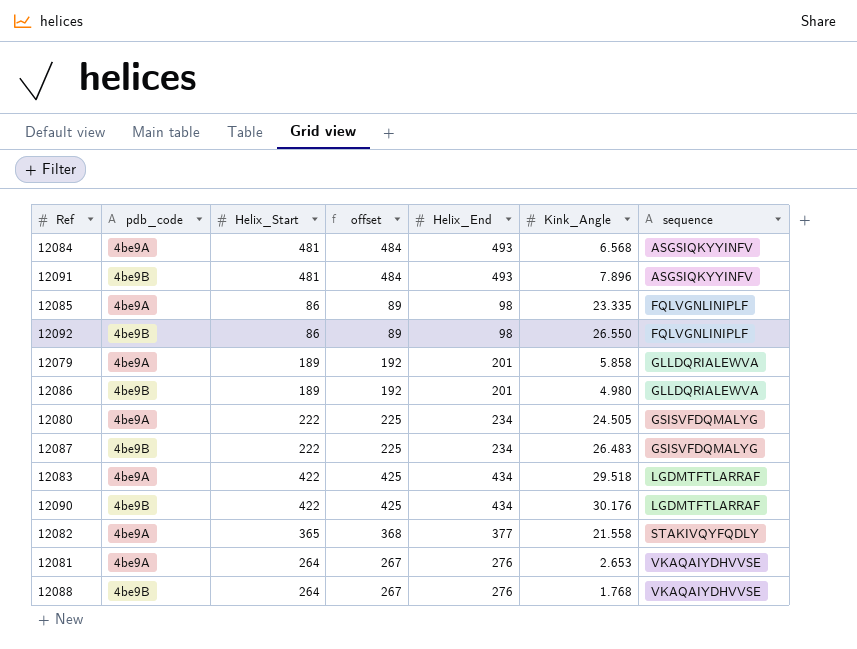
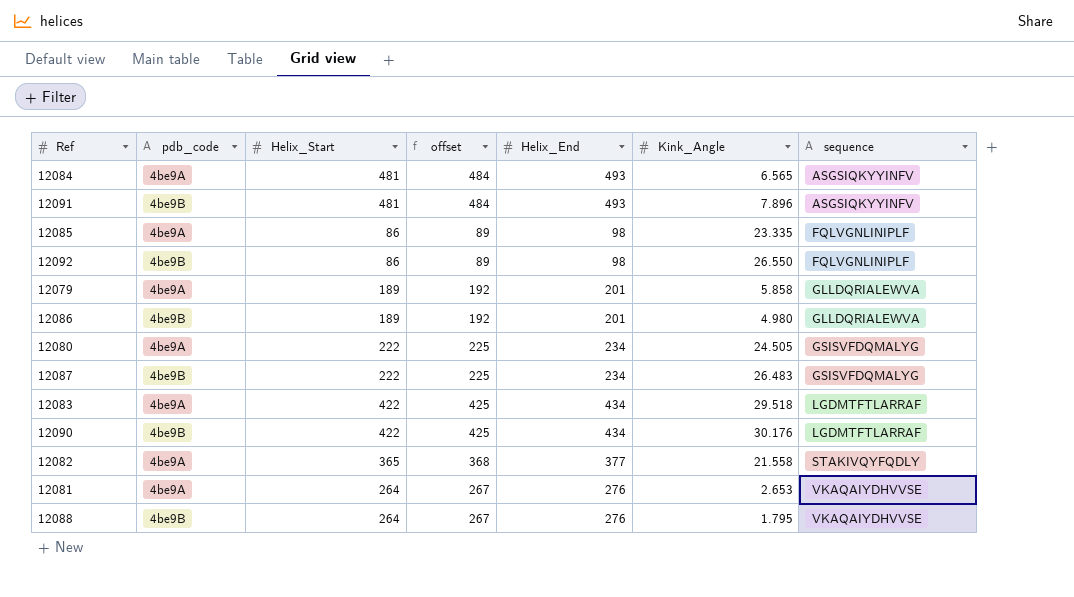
12084 | Kink_Angle: 6.568 -> 6.565
12088 | Kink_Angle: 1.768 -> 1.795

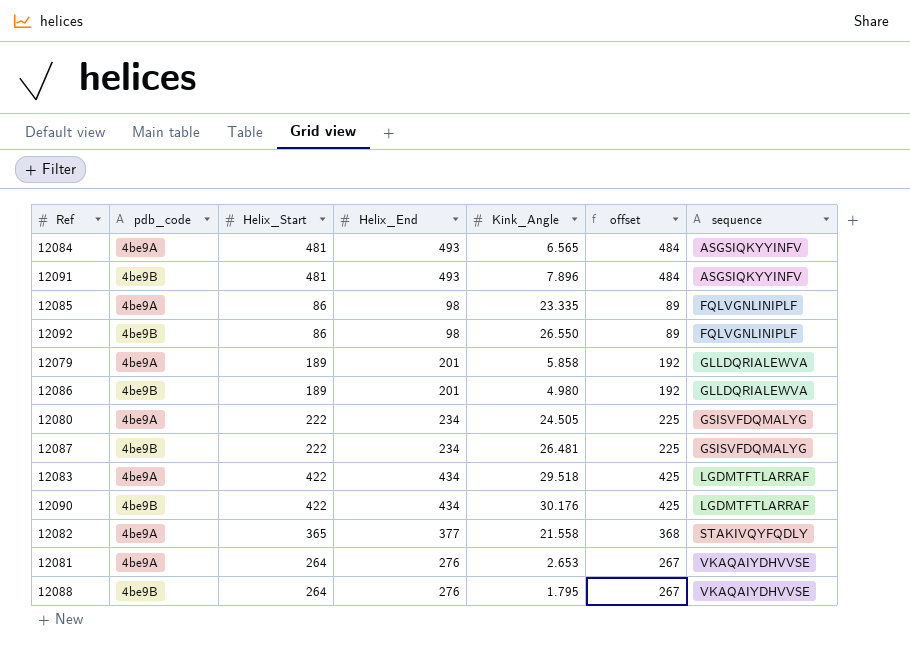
column offset | position: 4 -> 6
12087 | Kink_Angle: 26.483 -> 26.481

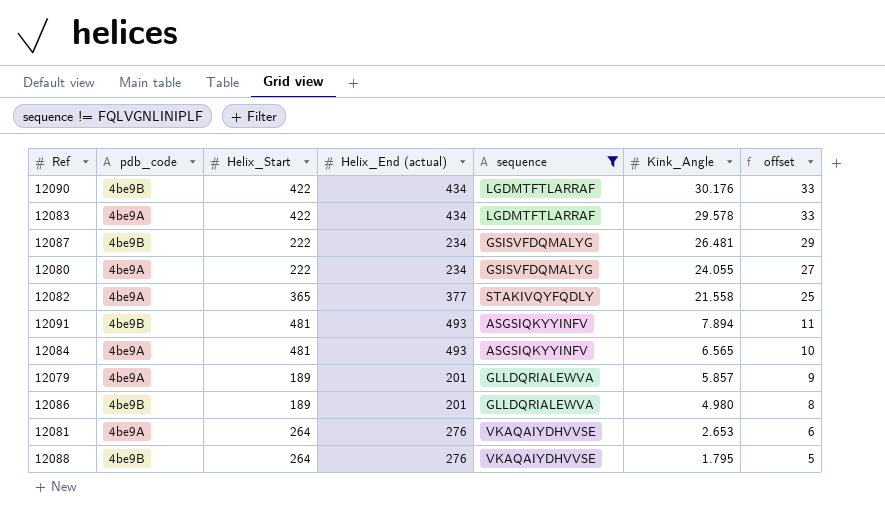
filter: none -> sequence != FQLVGNLINIPLF
row order: sequence ascending -> Kink_Angle descending
column name: Helix_End -> Helix_End (actual)
column sequence | position: 7 -> 5
column offset | formula: [Helix_Start] + 3 -> [Kink_Angle] + 3
12083 | Kink_Angle: 29.518 -> 29.578
12080 | Kink_Angle: 24.505 -> 24.055
12091 | Kink_Angle: 7.896 -> 7.894
12079 | Kink_Angle: 5.858 -> 5.857

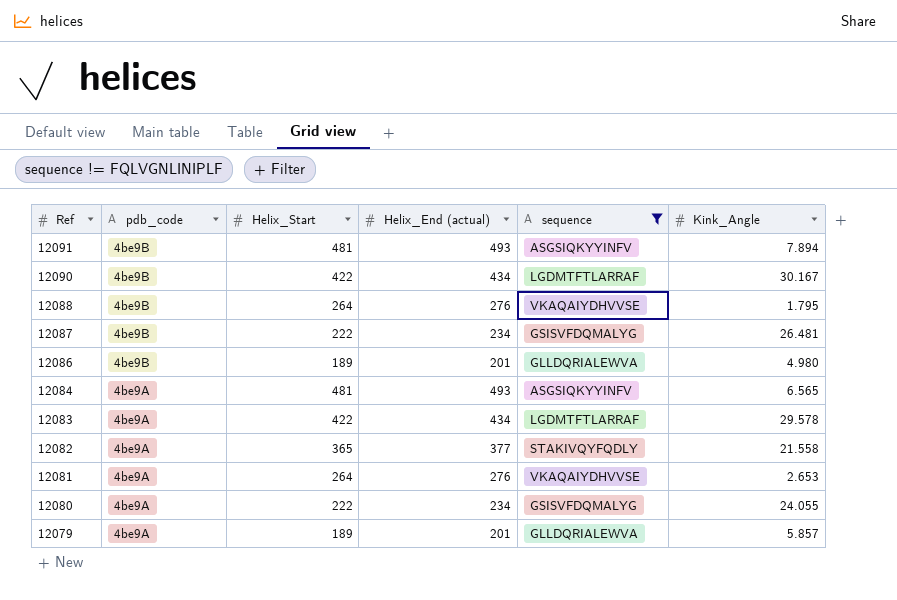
row order: Kink_Angle descending -> Ref descending
column offset | formula: [Kink_Angle] + 3 -> none
12090 | Kink_Angle: 30.176 -> 30.167

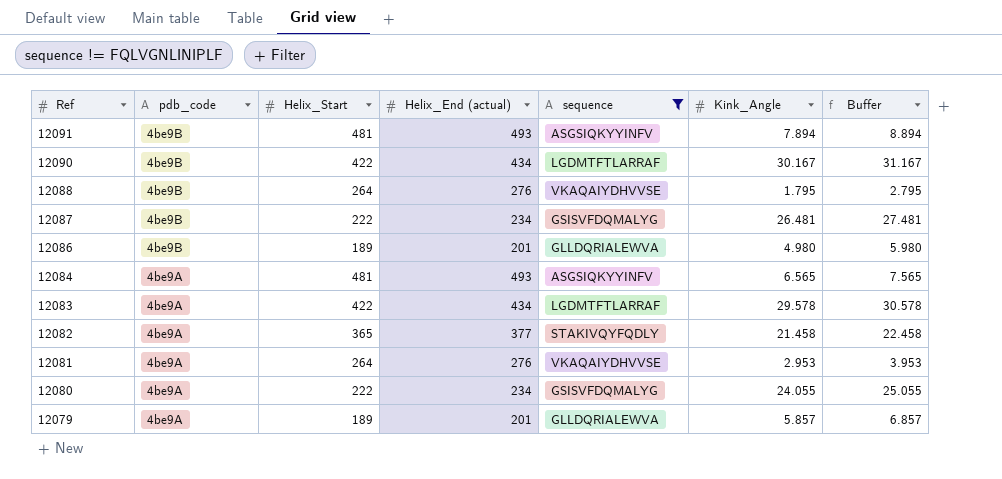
column Buffer | formula: none -> [Kink_Angle] + 1
12082 | Kink_Angle: 21.558 -> 21.458
12081 | Kink_Angle: 2.653 -> 2.953

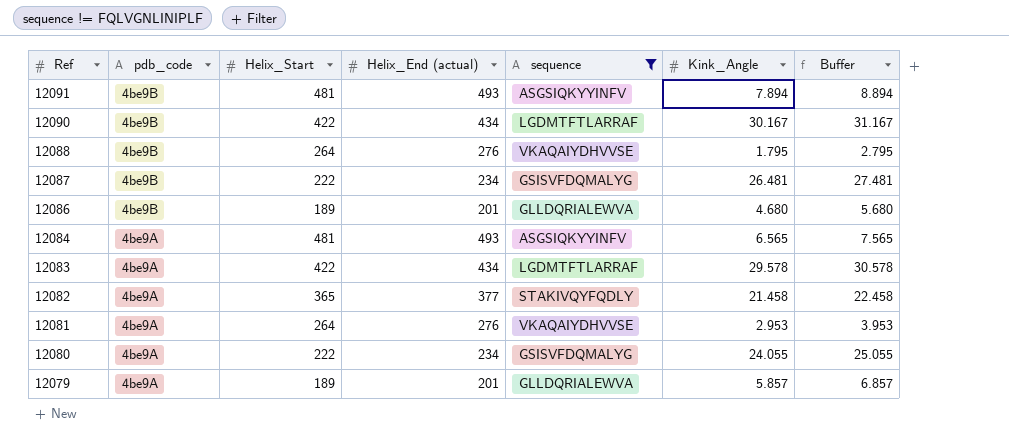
12086 | Kink_Angle: 4.980 -> 4.680
12086 | Buffer: 5.980 -> 5.680

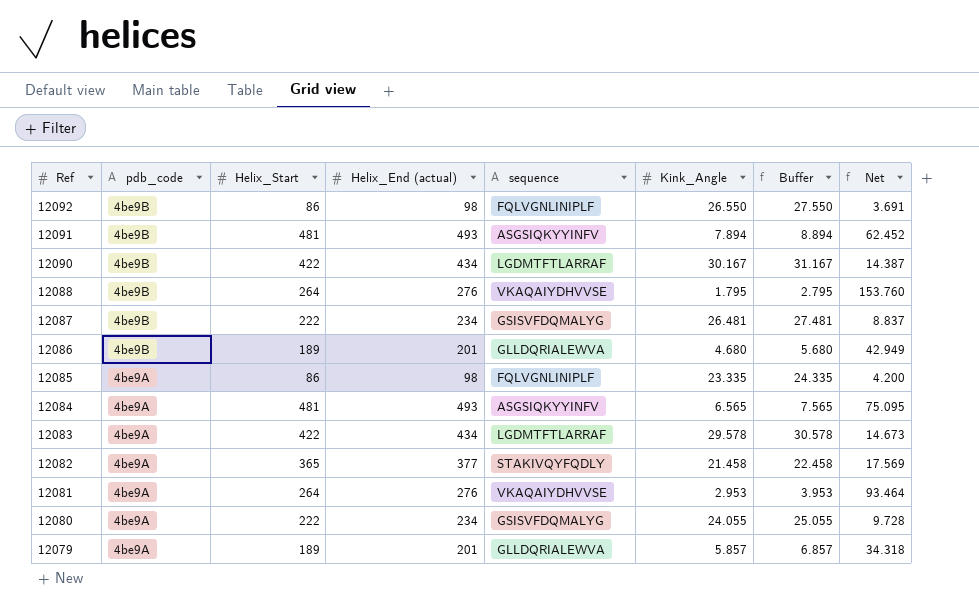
filter: sequence != FQLVGNLINIPLF -> none
column Net | formula: none -> [Helix_End (actual)] / [Kink_Angle]

